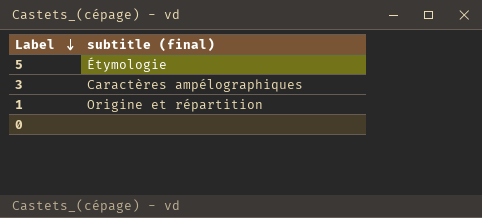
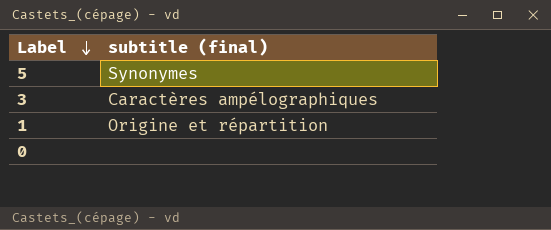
5 | subtitle (final): Étymologie -> Synonymes

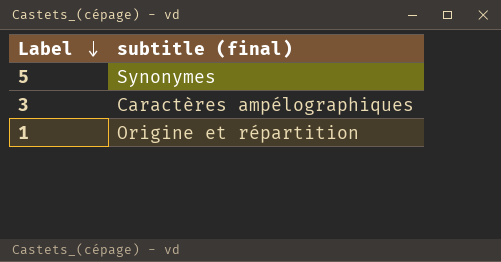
row 0: none -> none

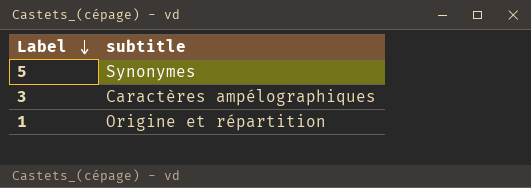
column name: subtitle (final) -> subtitle

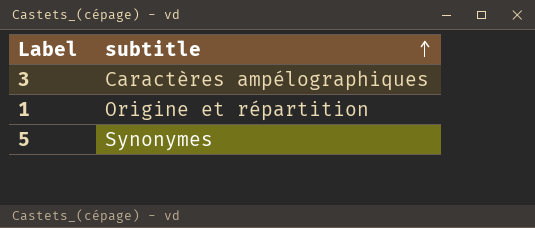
row order: Label descending -> subtitle ascending

